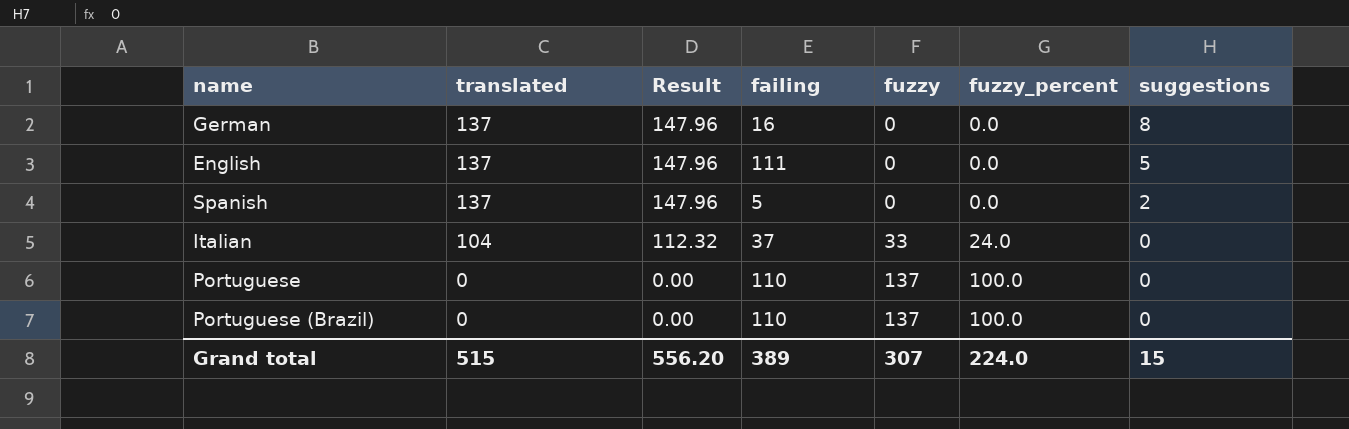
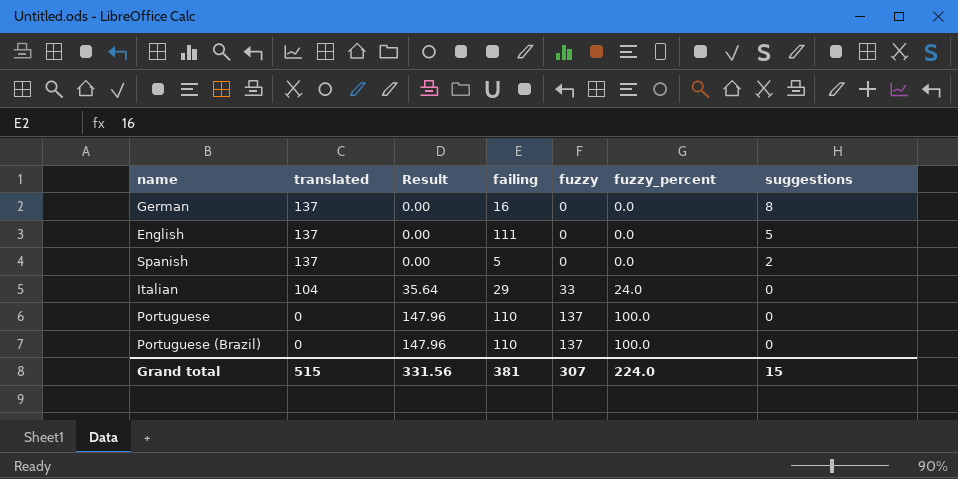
column Result | formula: [translated] * 1.08 -> [fuzzy] * 1.08
Italian | failing: 37 -> 29
Grand total | Result: 556.20 -> 331.56
Grand total | failing: 389 -> 381

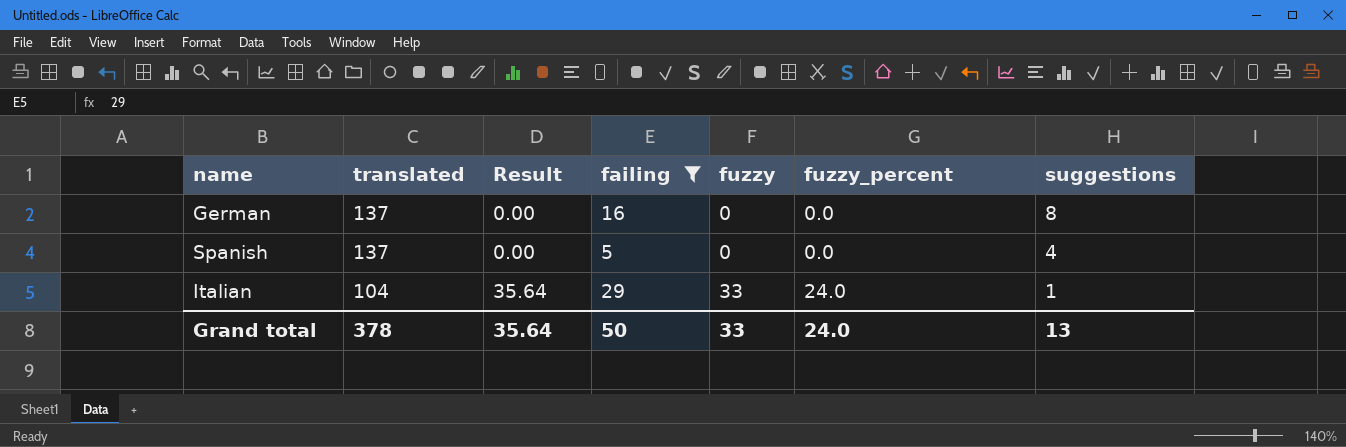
filter: none -> failing <= 29
Spanish | suggestions: 2 -> 4
Italian | suggestions: 0 -> 1
Grand total | translated: 515 -> 378
Grand total | Result: 331.56 -> 35.64
Grand total | failing: 381 -> 50
Grand total | fuzzy: 307 -> 33
Grand total | fuzzy_percent: 224.0 -> 24.0
Grand total | suggestions: 15 -> 13

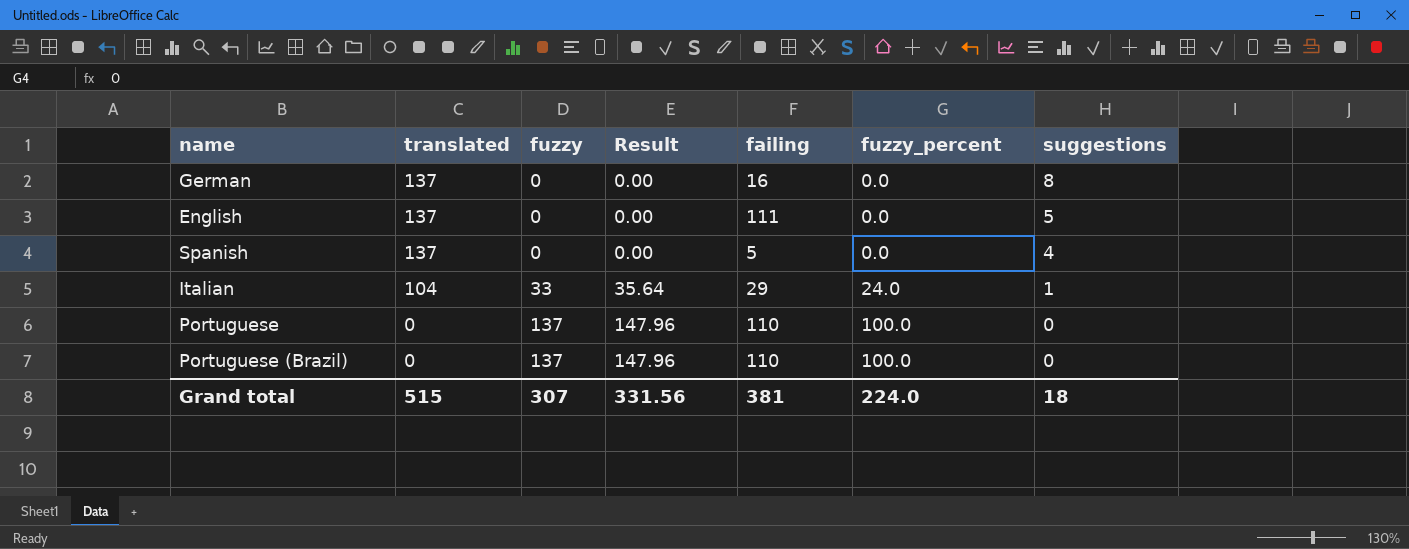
filter: failing <= 29 -> none
column fuzzy | position: 5 -> 3
Grand total | translated: 378 -> 515
Grand total | fuzzy: 33 -> 307
Grand total | Result: 35.64 -> 331.56
Grand total | failing: 50 -> 381
Grand total | fuzzy_percent: 24.0 -> 224.0
Grand total | suggestions: 13 -> 18

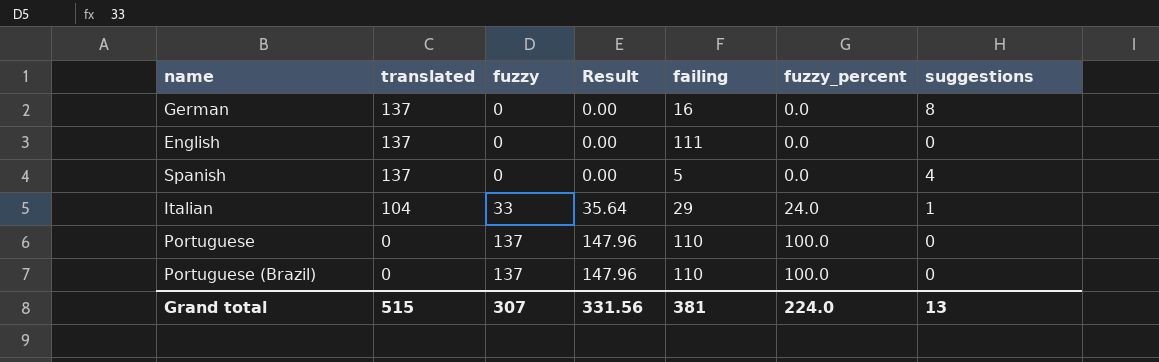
English | suggestions: 5 -> 0
Grand total | suggestions: 18 -> 13

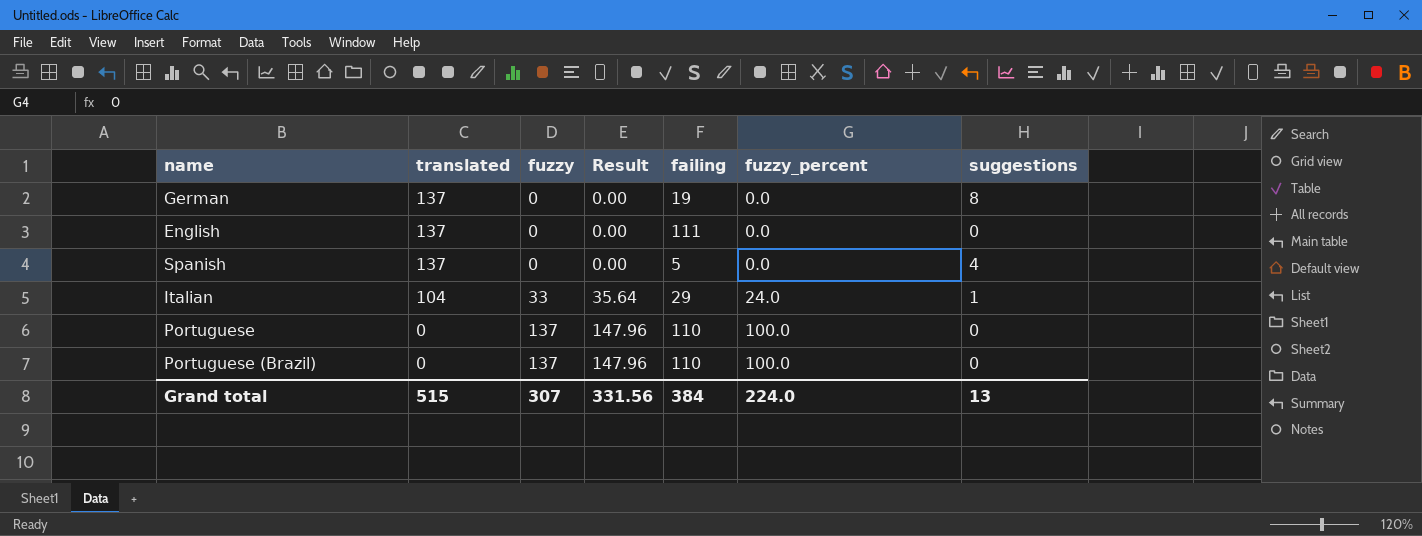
German | failing: 16 -> 19
Grand total | failing: 381 -> 384

